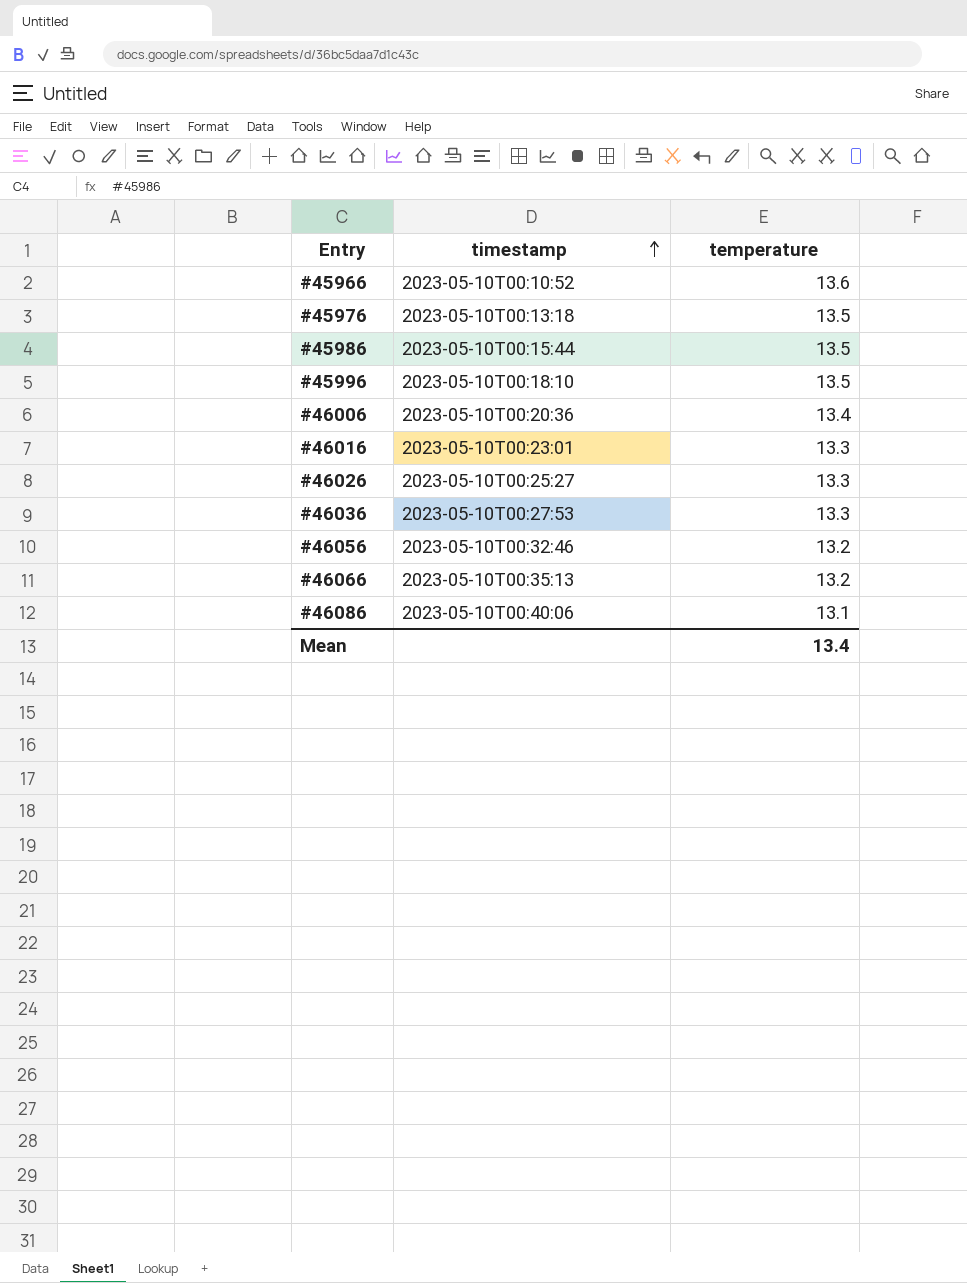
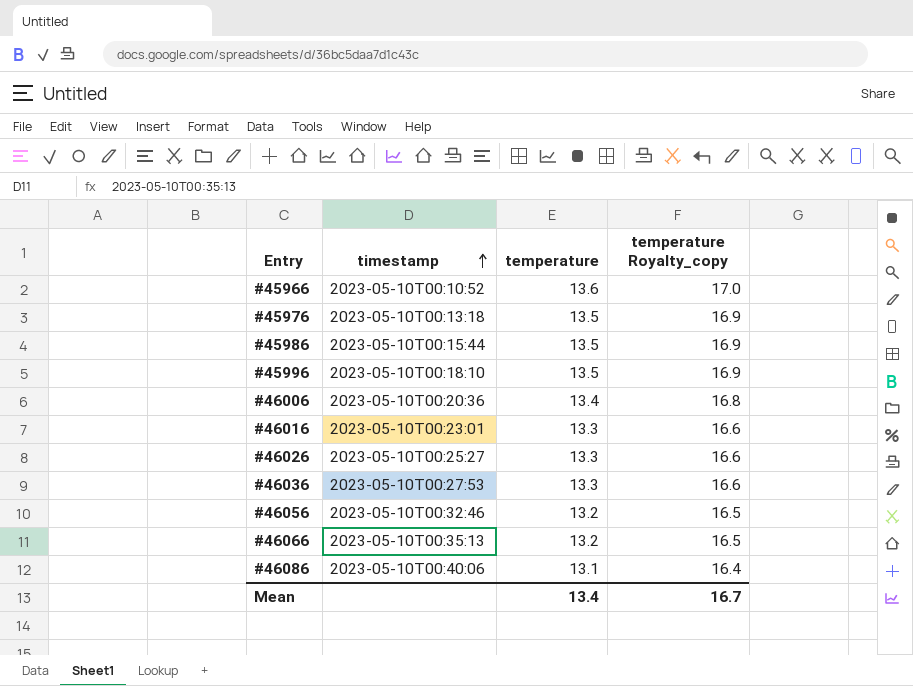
column temperature Royalty_copy | formula: none -> [temperature] * 1.25

